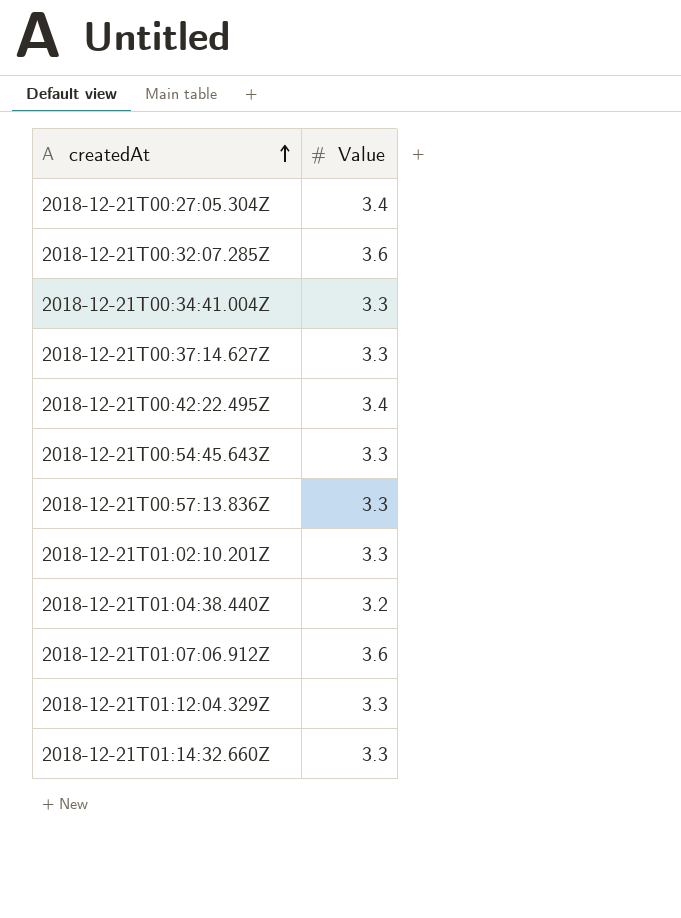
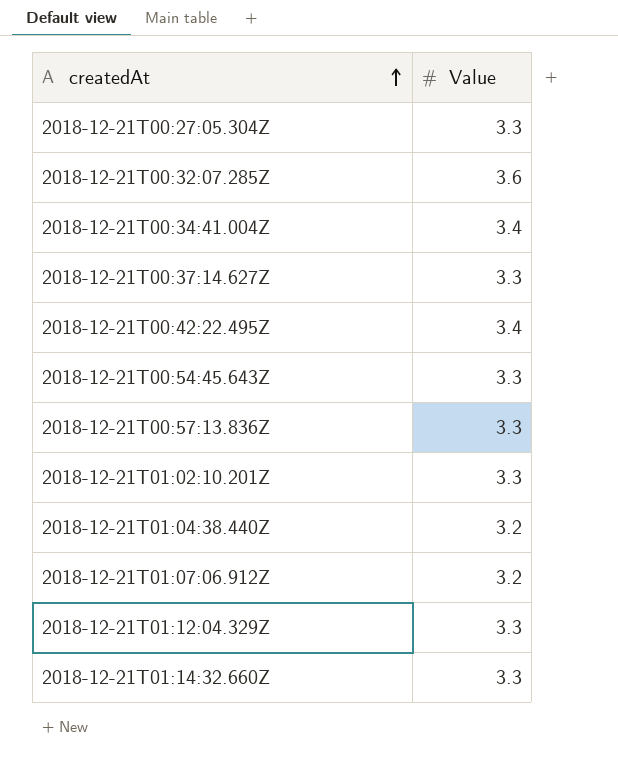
2018-12-21T00:27:05.304Z | Value: 3.4 -> 3.3
2018-12-21T00:34:41.004Z | Value: 3.3 -> 3.4
2018-12-21T01:07:06.912Z | Value: 3.6 -> 3.2

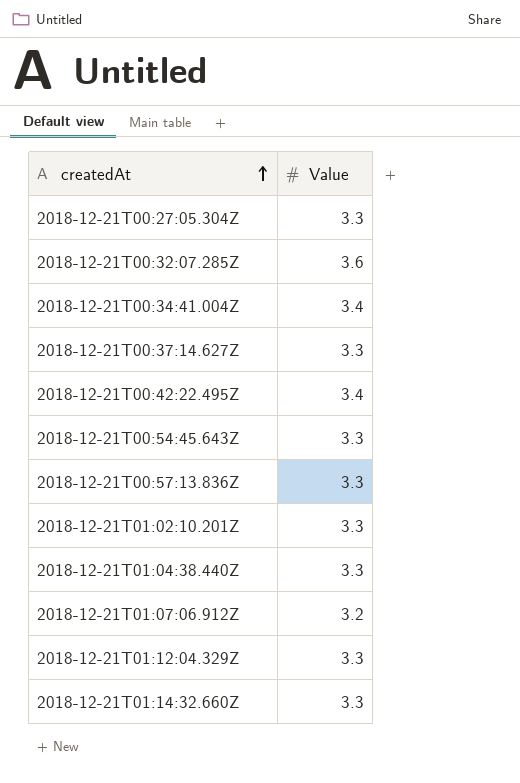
2018-12-21T01:04:38.440Z | Value: 3.2 -> 3.3

